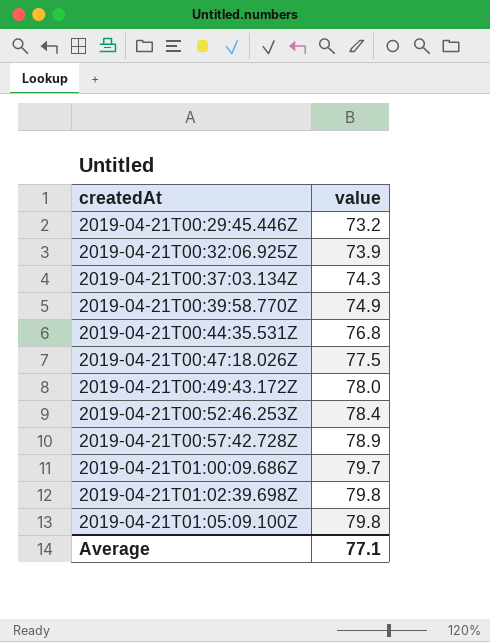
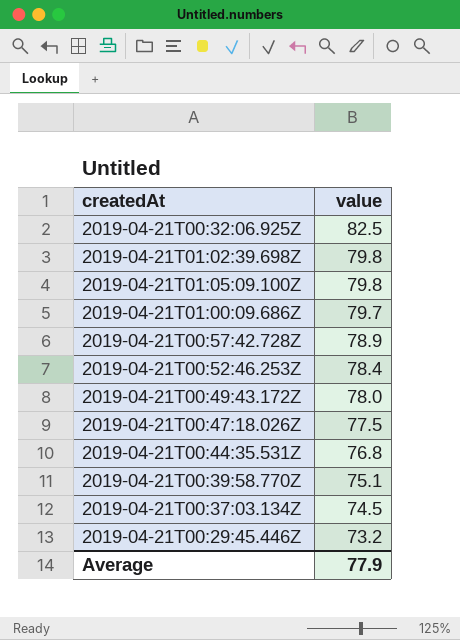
row order: createdAt ascending -> value descending
2019-04-21T00:32:06.925Z | value: 73.9 -> 82.5
2019-04-21T00:39:58.770Z | value: 74.9 -> 75.1
2019-04-21T00:37:03.134Z | value: 74.3 -> 74.5
Average | value: 77.1 -> 77.9

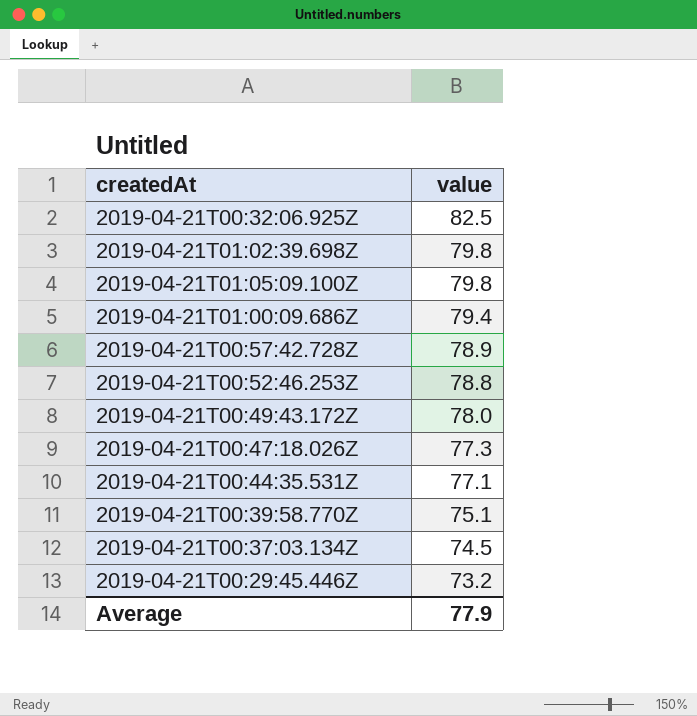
2019-04-21T01:00:09.686Z | value: 79.7 -> 79.4
2019-04-21T00:52:46.253Z | value: 78.4 -> 78.8
2019-04-21T00:47:18.026Z | value: 77.5 -> 77.3
2019-04-21T00:44:35.531Z | value: 76.8 -> 77.1

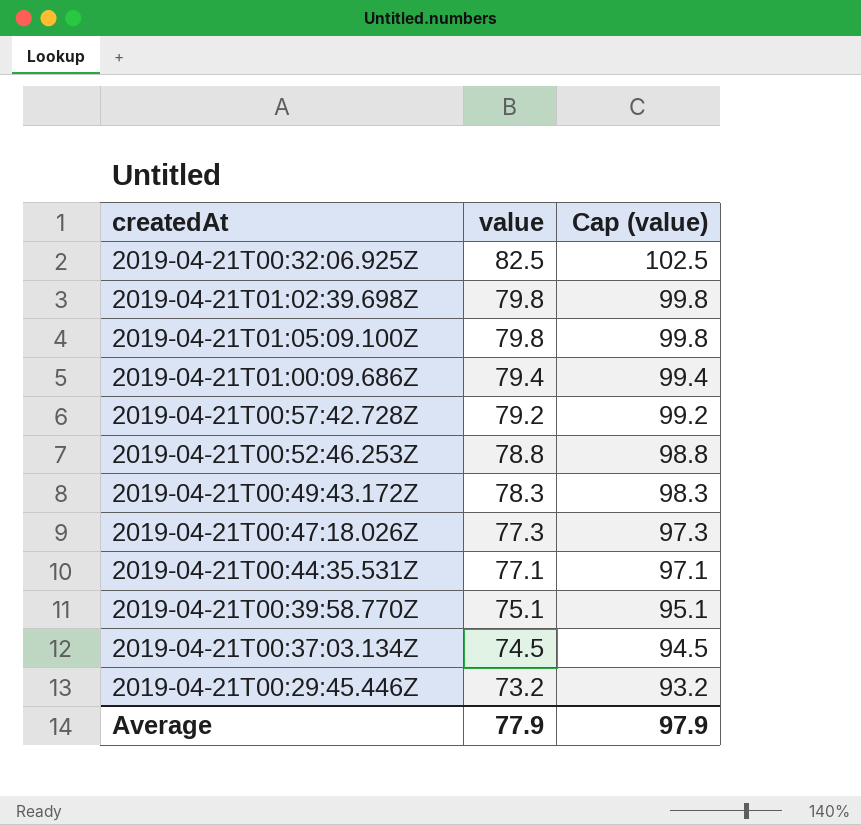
column Cap (value) | formula: none -> [value] + 20
2019-04-21T00:57:42.728Z | value: 78.9 -> 79.2
2019-04-21T00:49:43.172Z | value: 78.0 -> 78.3

